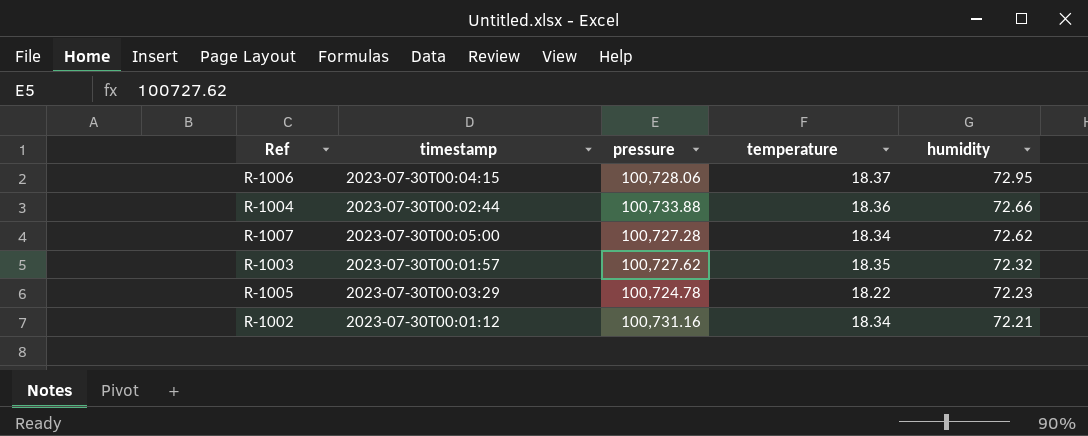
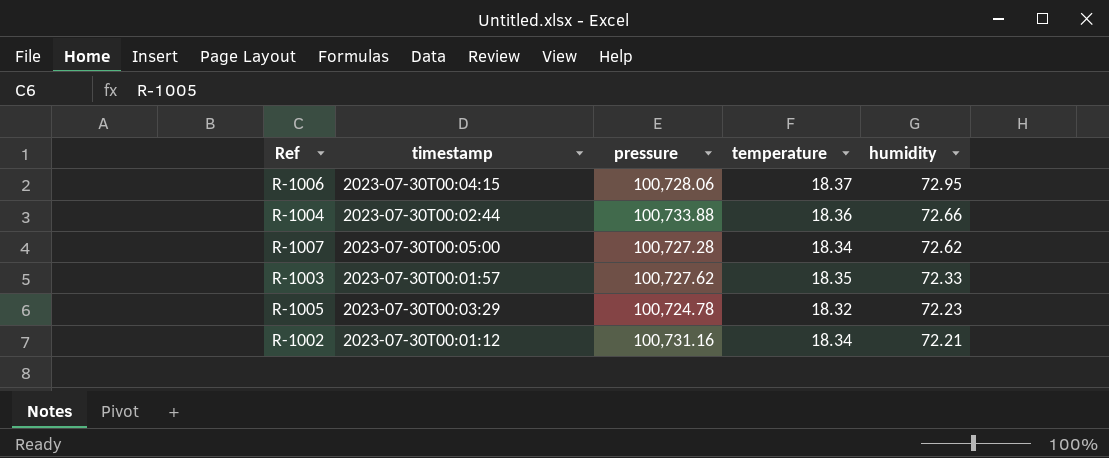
R-1003 | humidity: 72.32 -> 72.33
R-1005 | temperature: 18.22 -> 18.32

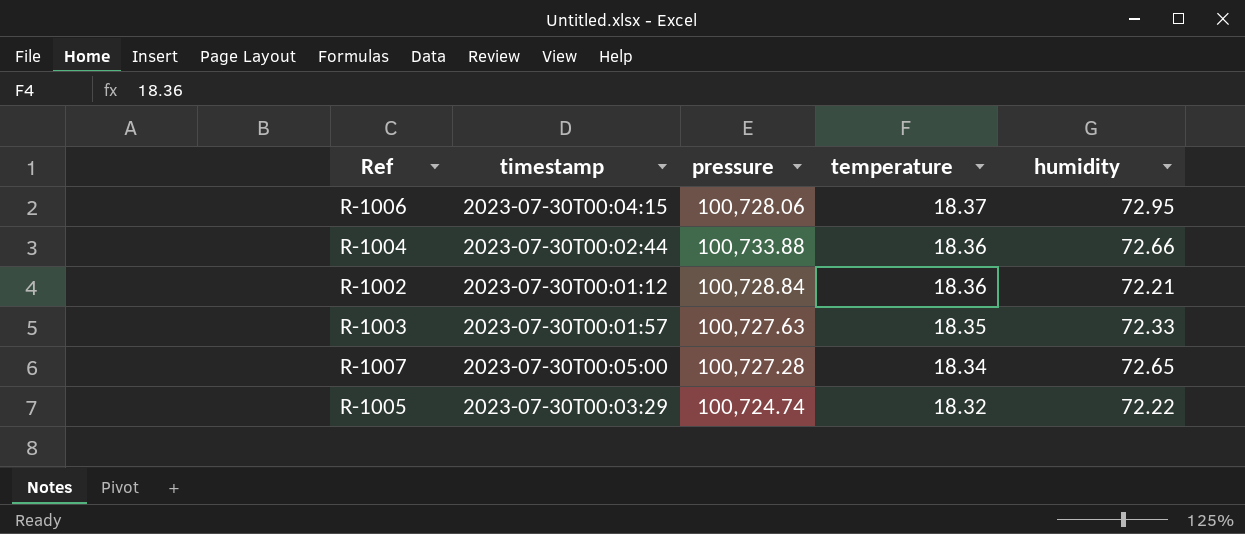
row order: humidity descending -> temperature descending
R-1002 | pressure: 100,731.16 -> 100,728.84
R-1002 | temperature: 18.34 -> 18.36
R-1003 | pressure: 100,727.62 -> 100,727.63
R-1007 | humidity: 72.62 -> 72.65
R-1005 | pressure: 100,724.78 -> 100,724.74
R-1005 | humidity: 72.23 -> 72.22

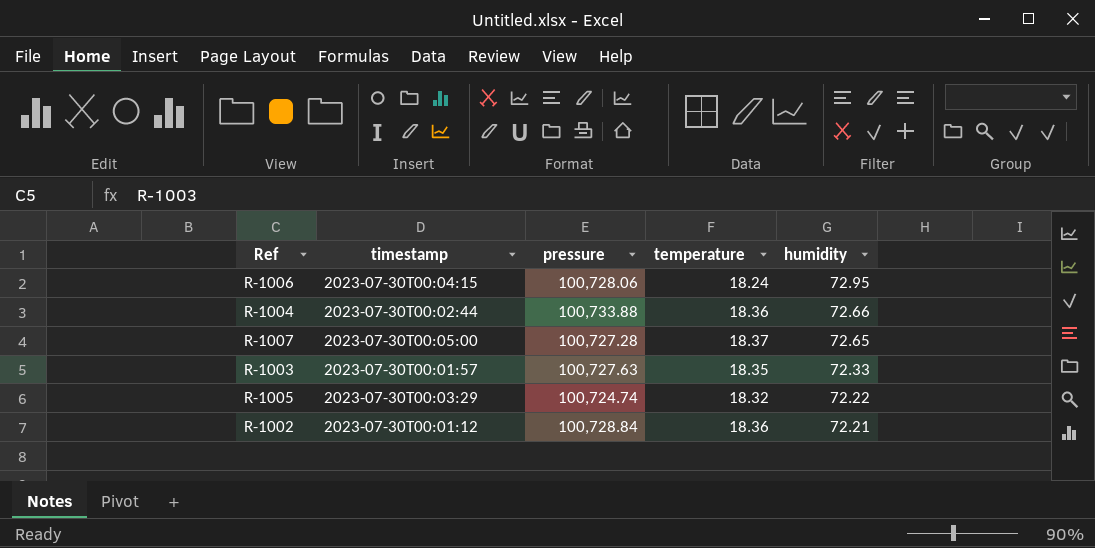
row order: temperature descending -> humidity descending
R-1006 | temperature: 18.37 -> 18.24
R-1007 | temperature: 18.34 -> 18.37

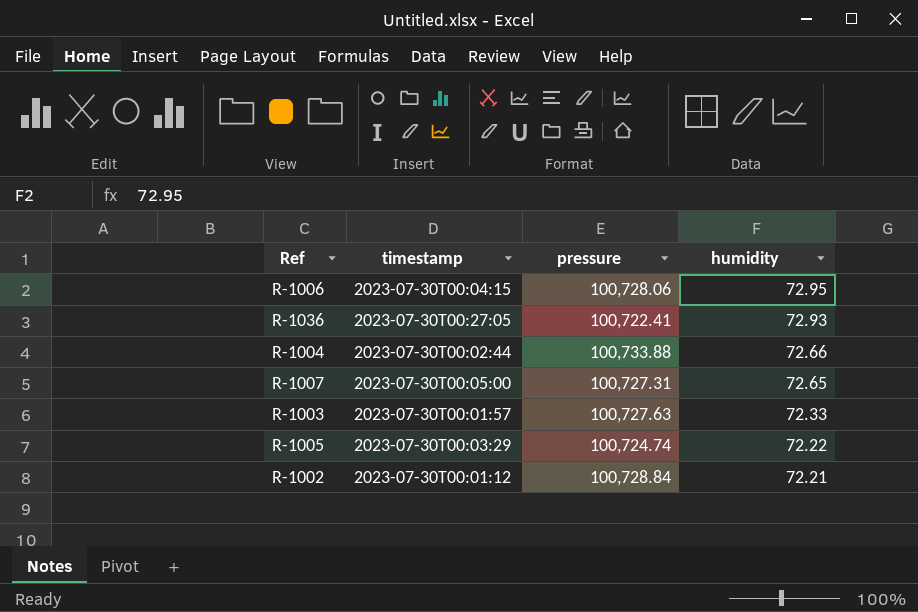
column temperature | position: 4 -> none
row R-1036: none -> 2023-07-30T00:27:05 | 100,722.41 | 72.93
R-1007 | pressure: 100,727.28 -> 100,727.31

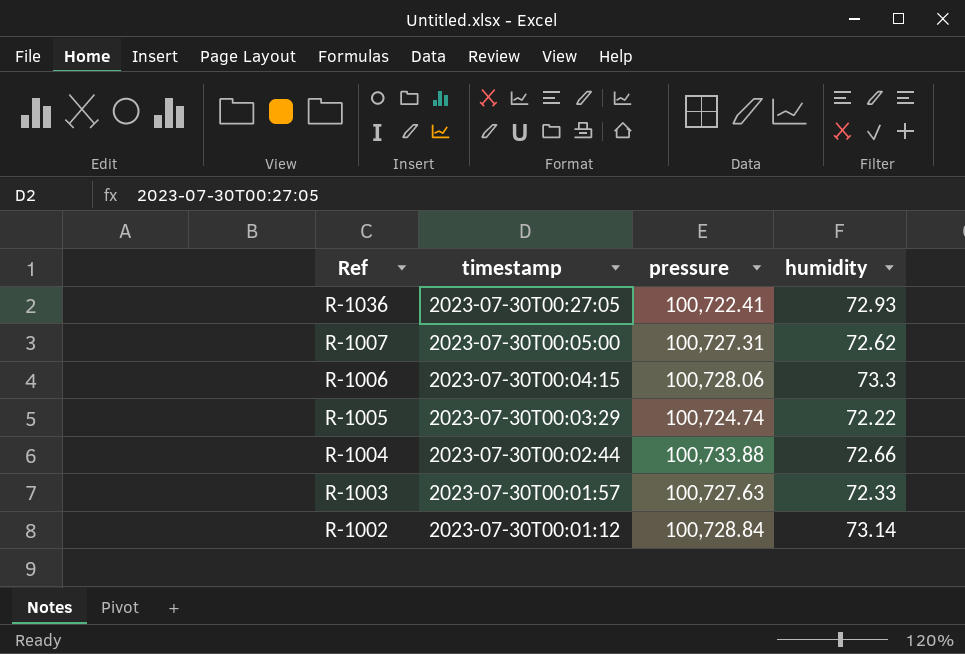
row order: humidity descending -> Ref descending
R-1007 | humidity: 72.65 -> 72.62
R-1006 | humidity: 72.95 -> 73.3
R-1002 | humidity: 72.21 -> 73.14

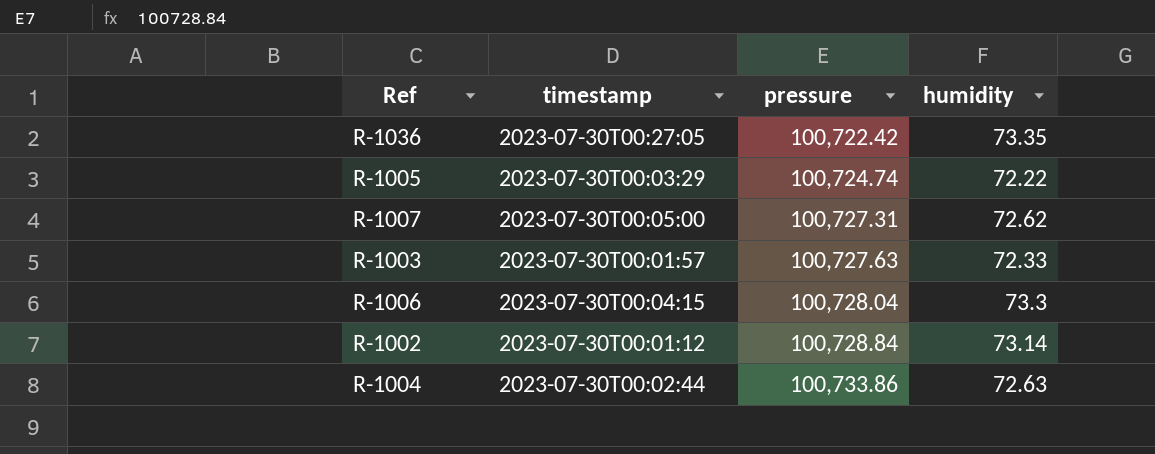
row order: Ref descending -> pressure ascending
R-1036 | pressure: 100,722.41 -> 100,722.42
R-1036 | humidity: 72.93 -> 73.35
R-1006 | pressure: 100,728.06 -> 100,728.04
R-1004 | pressure: 100,733.88 -> 100,733.86
R-1004 | humidity: 72.66 -> 72.63

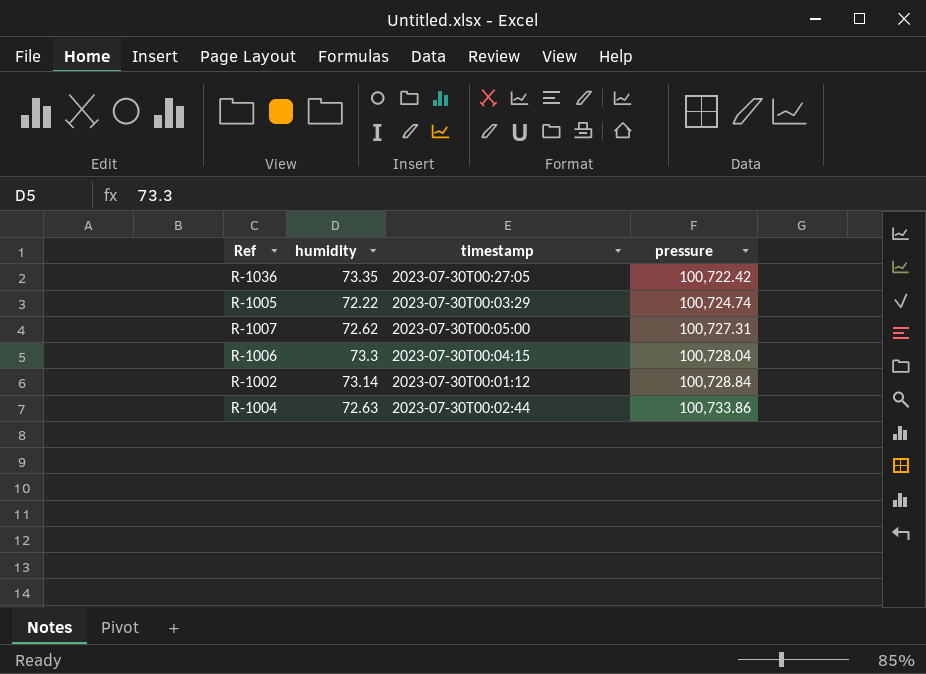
column humidity | position: 4 -> 2
row R-1003: 2023-07-30T00:01:57 | 100,727.63 | 72.33 -> none

